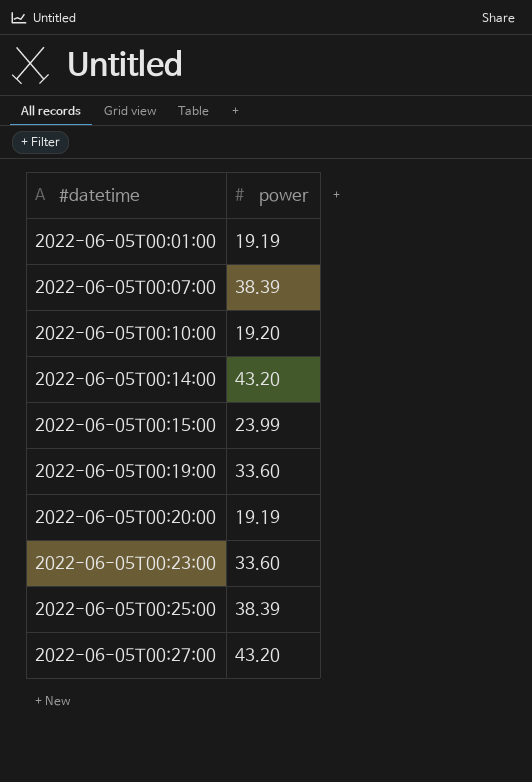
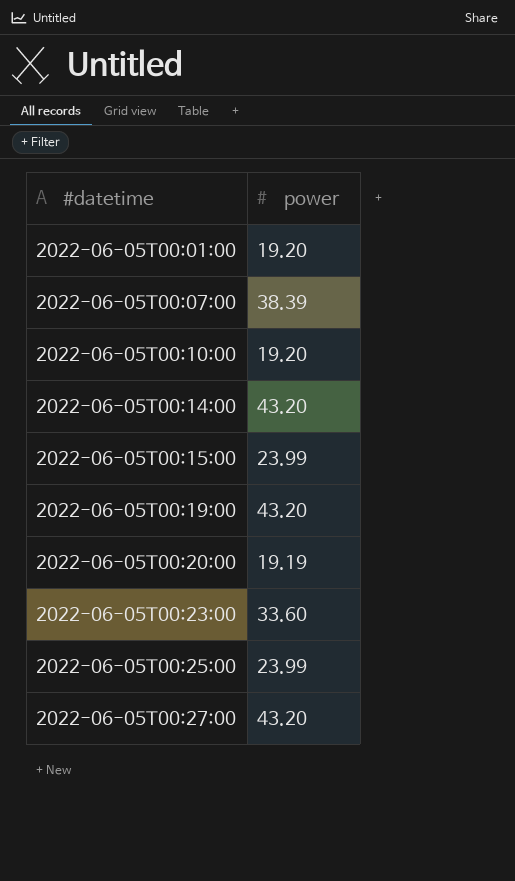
2022-06-05T00:01:00 | power: 19.19 -> 19.20
2022-06-05T00:19:00 | power: 33.60 -> 43.20
2022-06-05T00:25:00 | power: 38.39 -> 23.99

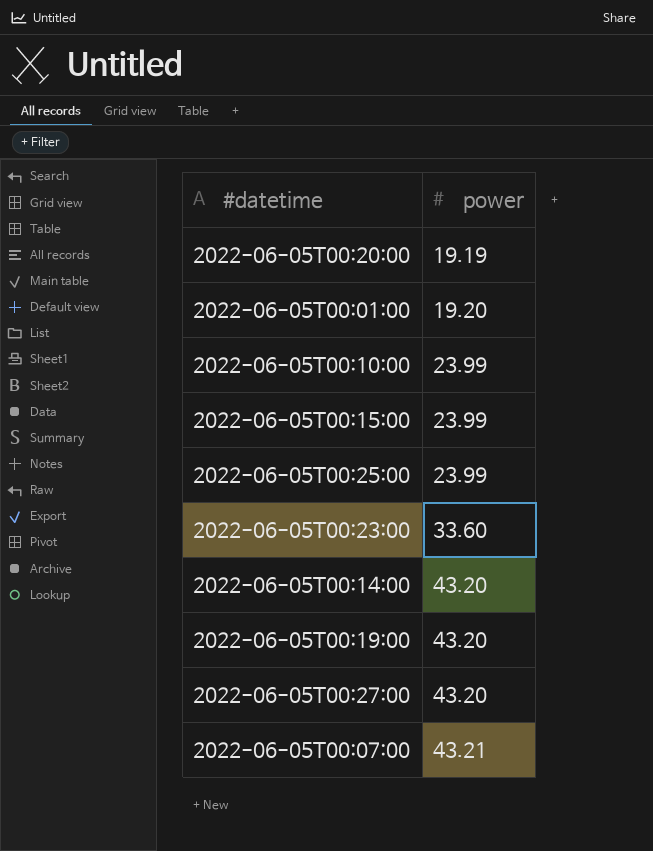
row order: #datetime ascending -> power ascending
2022-06-05T00:10:00 | power: 19.20 -> 23.99
2022-06-05T00:07:00 | power: 38.39 -> 43.21

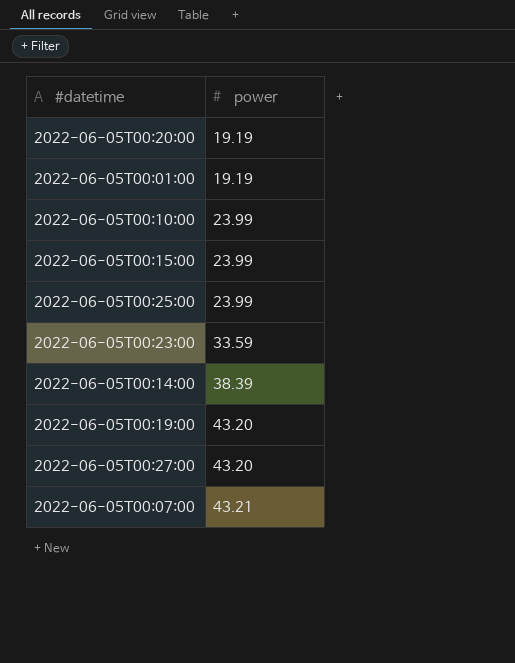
2022-06-05T00:01:00 | power: 19.20 -> 19.19
2022-06-05T00:23:00 | power: 33.60 -> 33.59
2022-06-05T00:14:00 | power: 43.20 -> 38.39

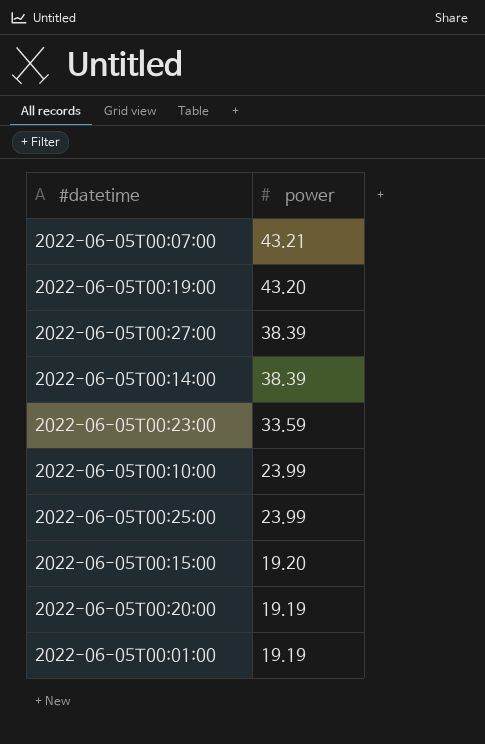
row order: power ascending -> power descending
2022-06-05T00:27:00 | power: 43.20 -> 38.39
2022-06-05T00:15:00 | power: 23.99 -> 19.20

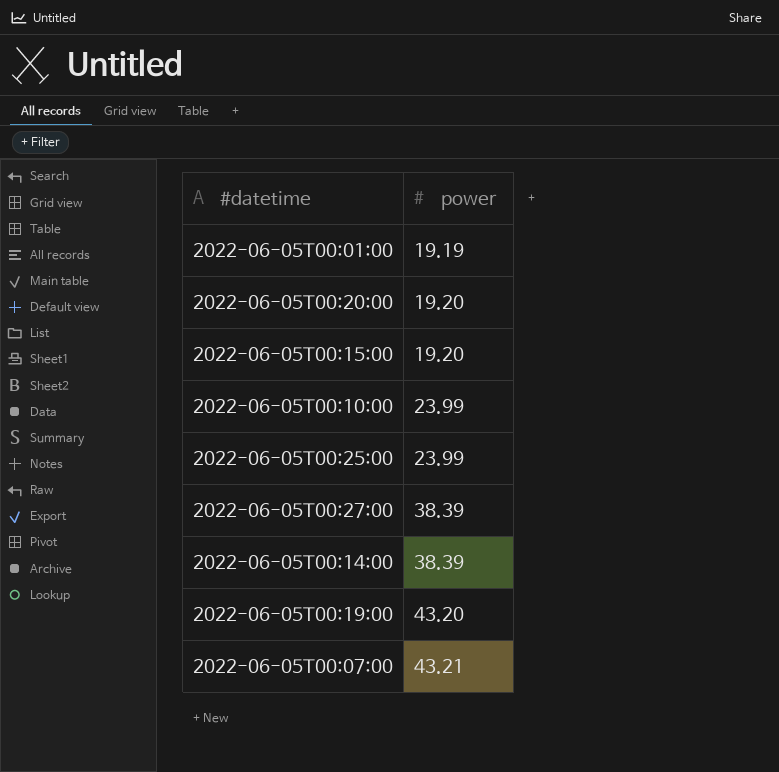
row order: power descending -> power ascending
row 2022-06-05T00:23:00: 33.59 -> none
2022-06-05T00:20:00 | power: 19.19 -> 19.20

